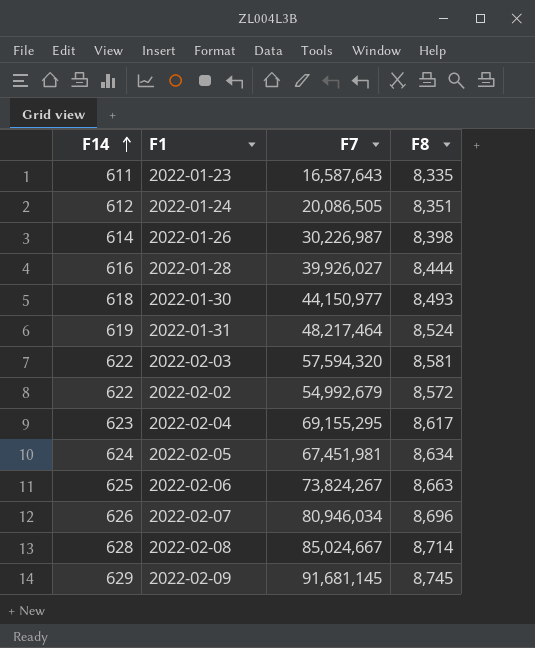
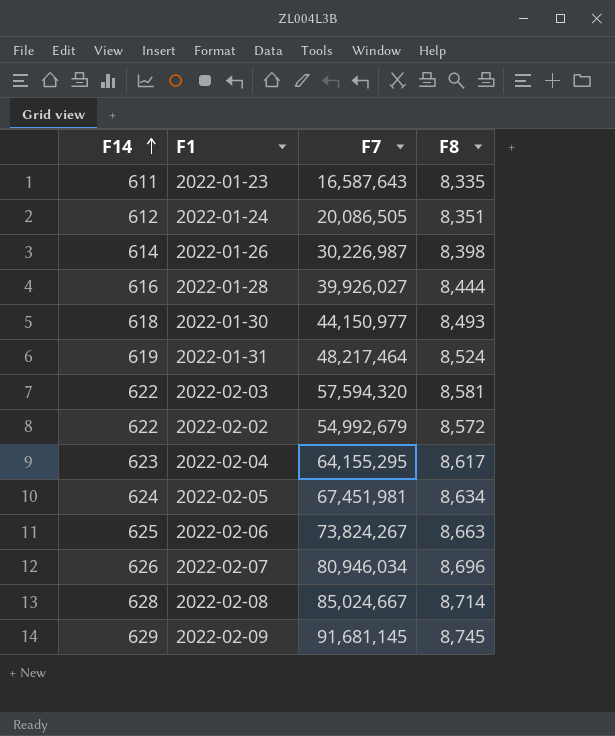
2022-02-04 | F7: 69,155,295 -> 64,155,295

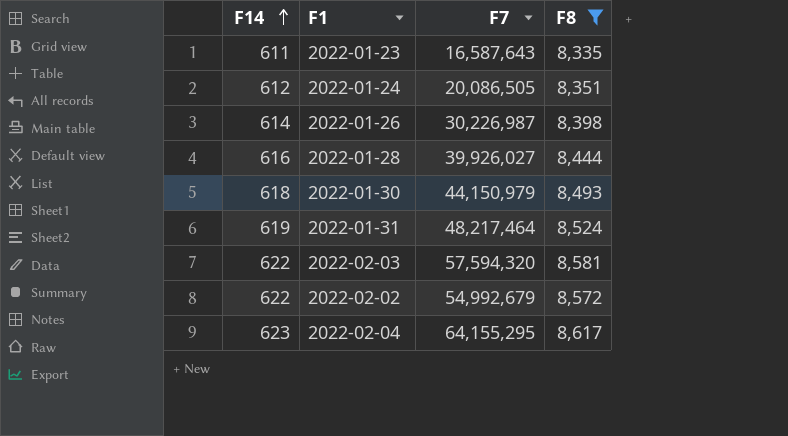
filter: none -> F8 <= 8,617
2022-01-30 | F7: 44,150,977 -> 44,150,979

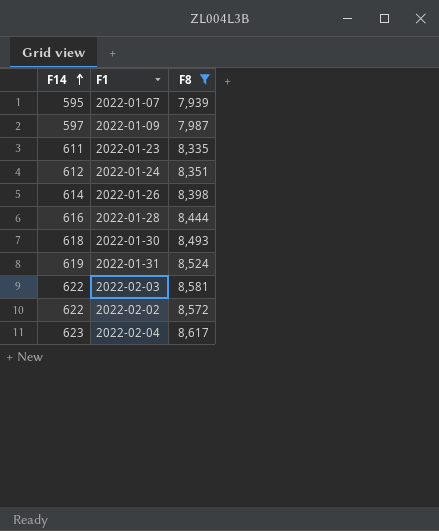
column F7 | position: 3 -> none
row 2022-01-07: none -> 595 | 7,939
row 2022-01-09: none -> 597 | 7,987

